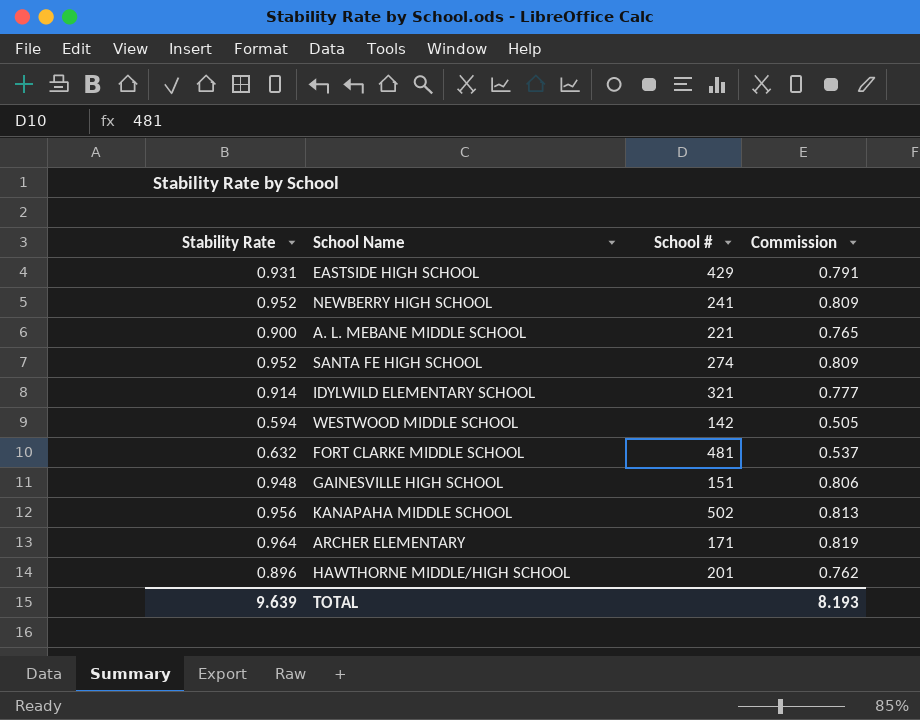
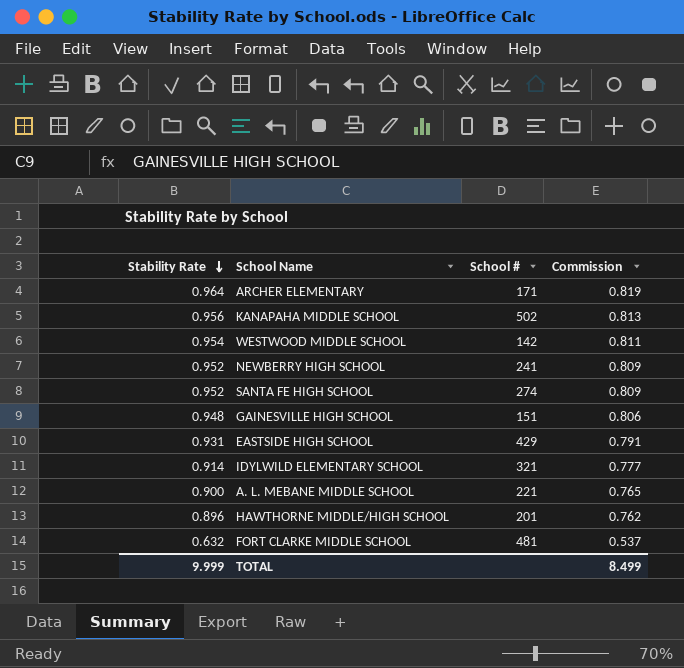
row order: none -> Stability Rate descending
WESTWOOD MIDDLE SCHOOL | Stability Rate: 0.594 -> 0.954
WESTWOOD MIDDLE SCHOOL | Commission: 0.505 -> 0.811
TOTAL | Stability Rate: 9.639 -> 9.999
TOTAL | Commission: 8.193 -> 8.499

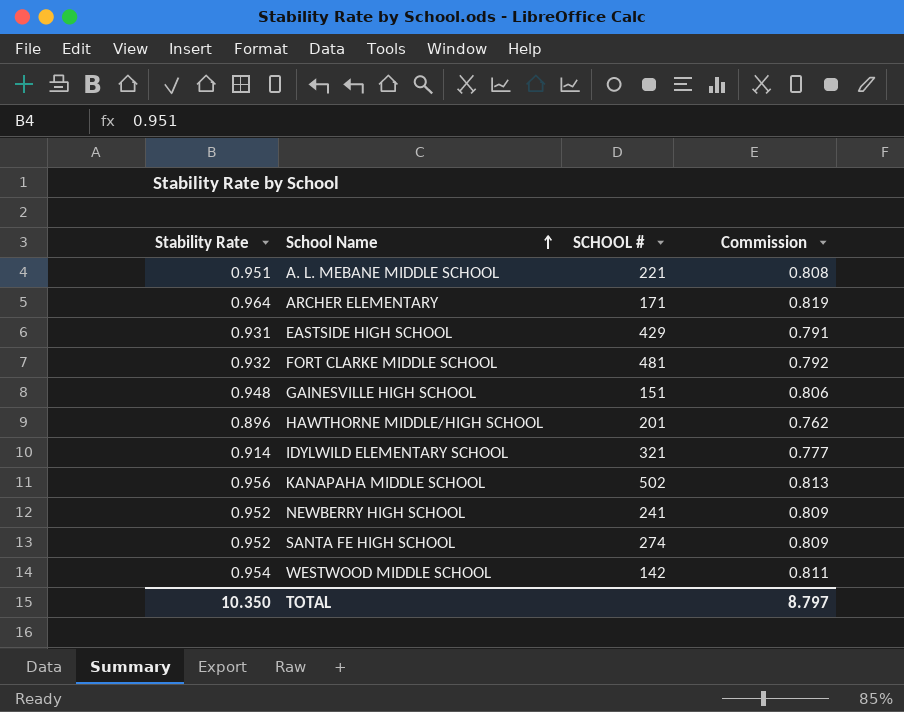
row order: Stability Rate descending -> School Name ascending
column name: School # -> SCHOOL #
A. L. MEBANE MIDDLE SCHOOL | Stability Rate: 0.900 -> 0.951
A. L. MEBANE MIDDLE SCHOOL | Commission: 0.765 -> 0.808
FORT CLARKE MIDDLE SCHOOL | Stability Rate: 0.632 -> 0.932
FORT CLARKE MIDDLE SCHOOL | Commission: 0.537 -> 0.792
TOTAL | Stability Rate: 9.999 -> 10.350
TOTAL | Commission: 8.499 -> 8.797

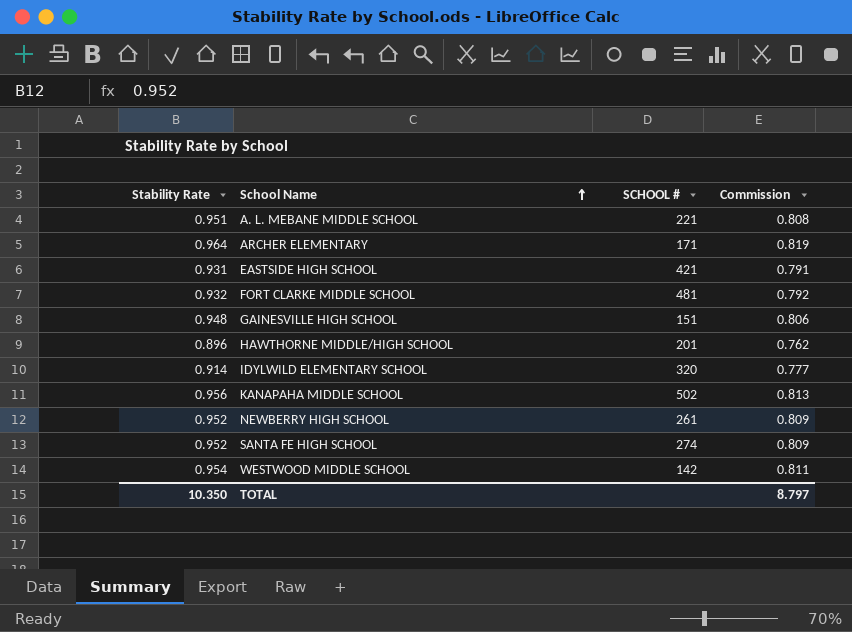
EASTSIDE HIGH SCHOOL | SCHOOL #: 429 -> 421
IDYLWILD ELEMENTARY SCHOOL | SCHOOL #: 321 -> 320
NEWBERRY HIGH SCHOOL | SCHOOL #: 241 -> 261

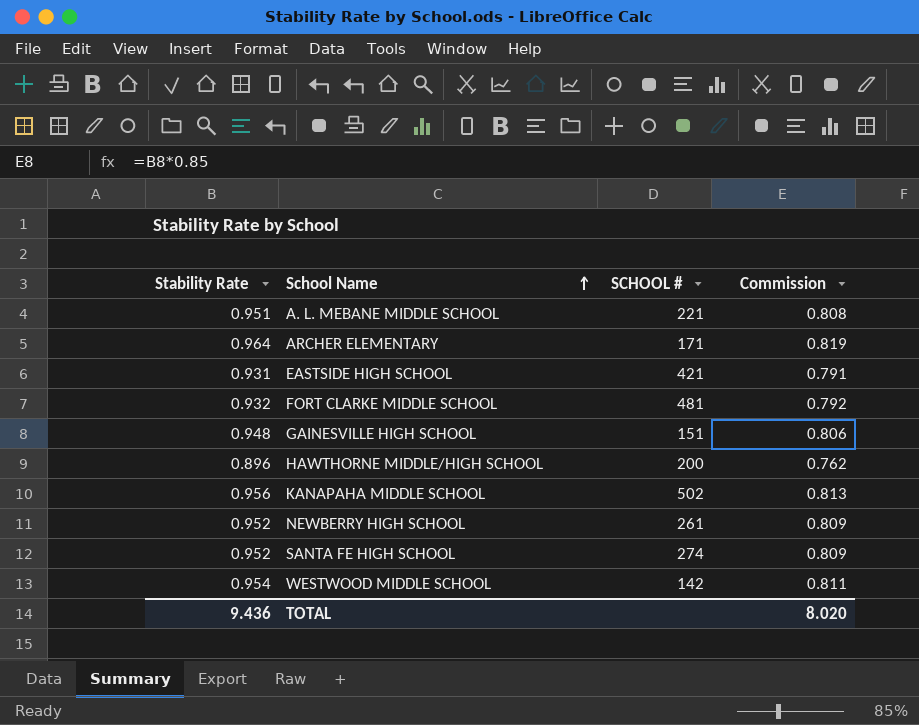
row IDYLWILD ELEMENTARY SCHOOL: 0.914 | 320 | 0.777 -> none
HAWTHORNE MIDDLE/HIGH SCHOOL | SCHOOL #: 201 -> 200
TOTAL | Stability Rate: 10.350 -> 9.436
TOTAL | Commission: 8.797 -> 8.020

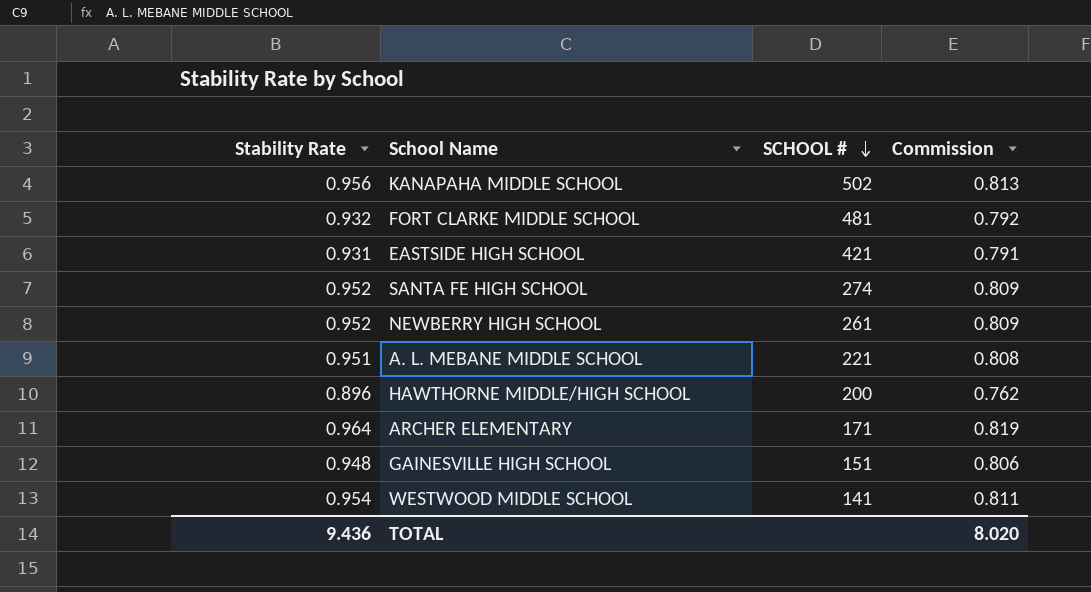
row order: School Name ascending -> SCHOOL # descending
WESTWOOD MIDDLE SCHOOL | SCHOOL #: 142 -> 141

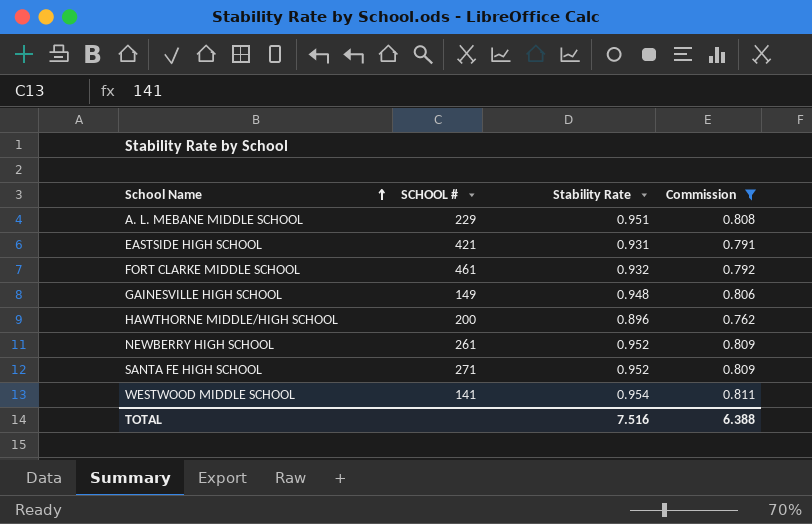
filter: none -> Commission <= 0.811
row order: SCHOOL # descending -> School Name ascending
column Stability Rate | position: 1 -> 3
A. L. MEBANE MIDDLE SCHOOL | SCHOOL #: 221 -> 229
FORT CLARKE MIDDLE SCHOOL | SCHOOL #: 481 -> 461
GAINESVILLE HIGH SCHOOL | SCHOOL #: 151 -> 149
SANTA FE HIGH SCHOOL | SCHOOL #: 274 -> 271
TOTAL | Stability Rate: 9.436 -> 7.516
TOTAL | Commission: 8.020 -> 6.388

